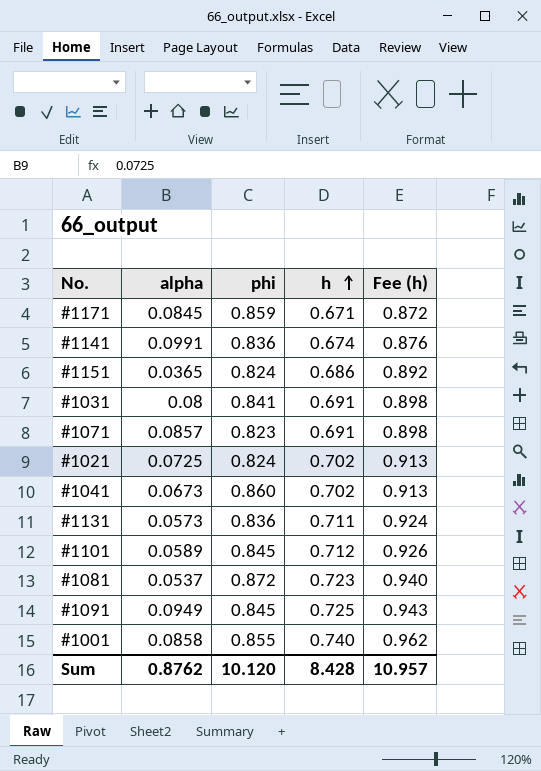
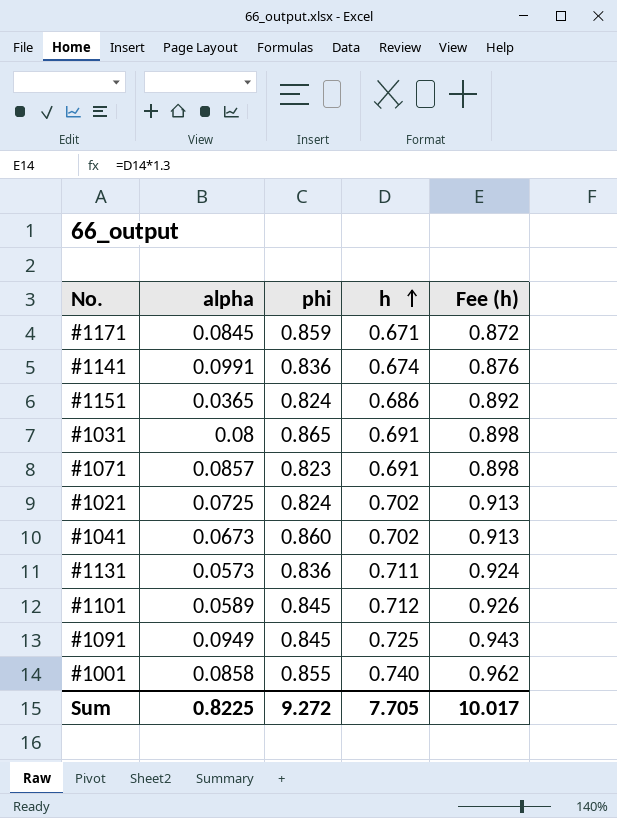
row #1081: 0.0537 | 0.872 | 0.723 | 0.940 -> none
#1031 | phi: 0.841 -> 0.865
Sum | alpha: 0.8762 -> 0.8225
Sum | phi: 10.120 -> 9.272
Sum | h: 8.428 -> 7.705
Sum | Fee (h): 10.957 -> 10.017

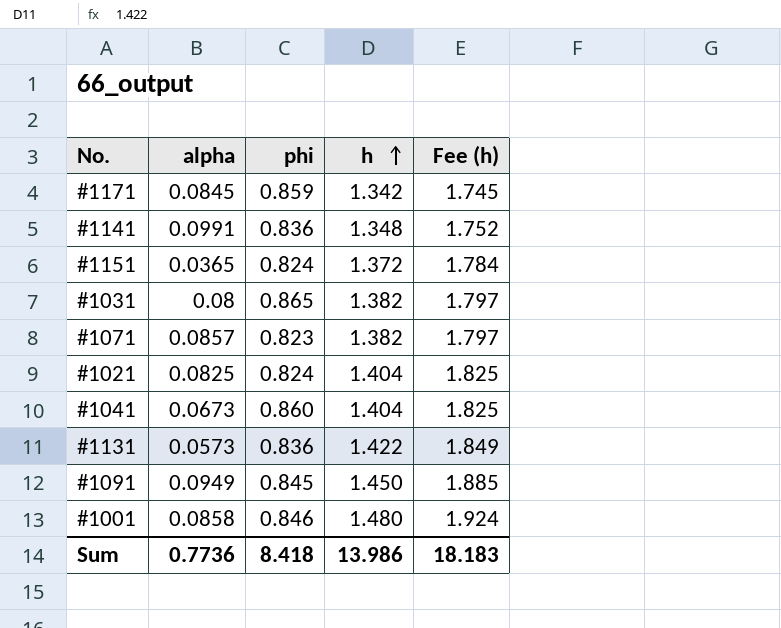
row #1101: 0.0589 | 0.845 | 0.712 | 0.926 -> none
#1171 | h: 0.671 -> 1.342
#1171 | Fee (h): 0.872 -> 1.745
#1141 | h: 0.674 -> 1.348
#1141 | Fee (h): 0.876 -> 1.752
#1151 | h: 0.686 -> 1.372
#1151 | Fee (h): 0.892 -> 1.784
#1031 | h: 0.691 -> 1.382
#1031 | Fee (h): 0.898 -> 1.797
#1071 | h: 0.691 -> 1.382
#1071 | Fee (h): 0.898 -> 1.797
#1021 | alpha: 0.0725 -> 0.0825
#1021 | h: 0.702 -> 1.404
#1021 | Fee (h): 0.913 -> 1.825
#1041 | h: 0.702 -> 1.404
#1041 | Fee (h): 0.913 -> 1.825
#1131 | h: 0.711 -> 1.422
#1131 | Fee (h): 0.924 -> 1.849
#1091 | h: 0.725 -> 1.450
#1091 | Fee (h): 0.943 -> 1.885
#1001 | phi: 0.855 -> 0.846
#1001 | h: 0.740 -> 1.480
#1001 | Fee (h): 0.962 -> 1.924
Sum | alpha: 0.8225 -> 0.7736
Sum | phi: 9.272 -> 8.418
Sum | h: 7.705 -> 13.986
Sum | Fee (h): 10.017 -> 18.183

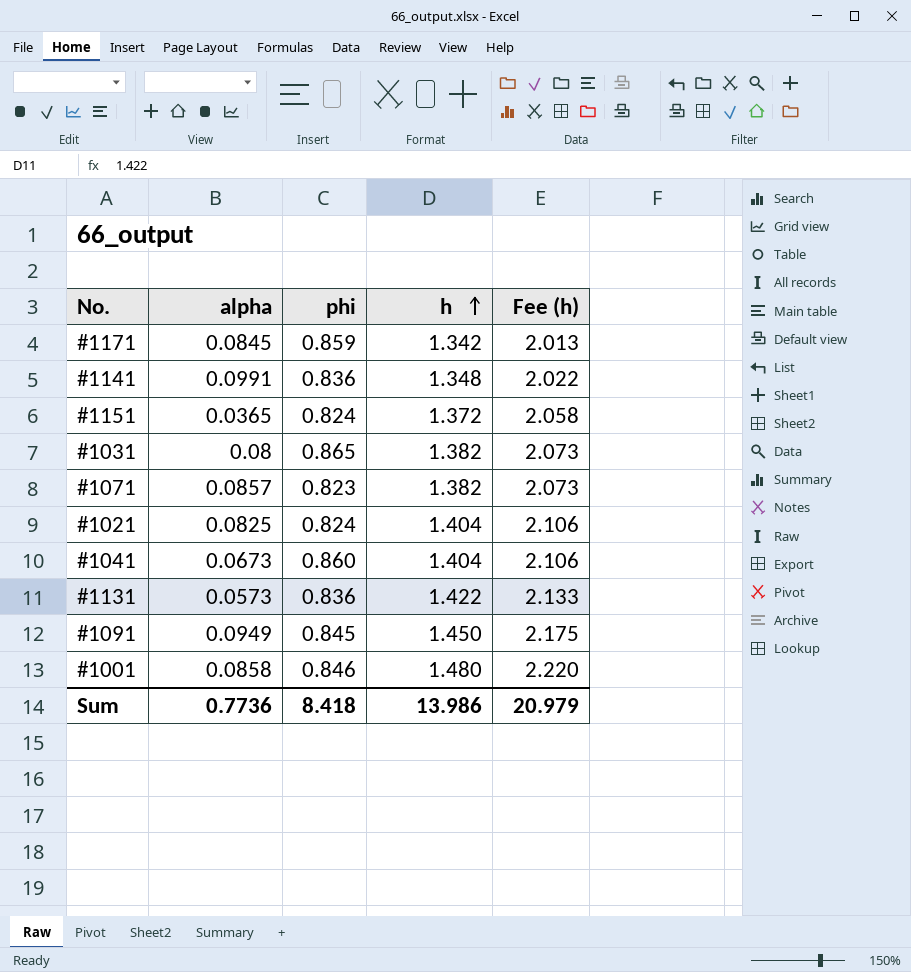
column Fee (h) | formula: [h] * 1.3 -> [h] * 1.5
Sum | Fee (h): 18.183 -> 20.979

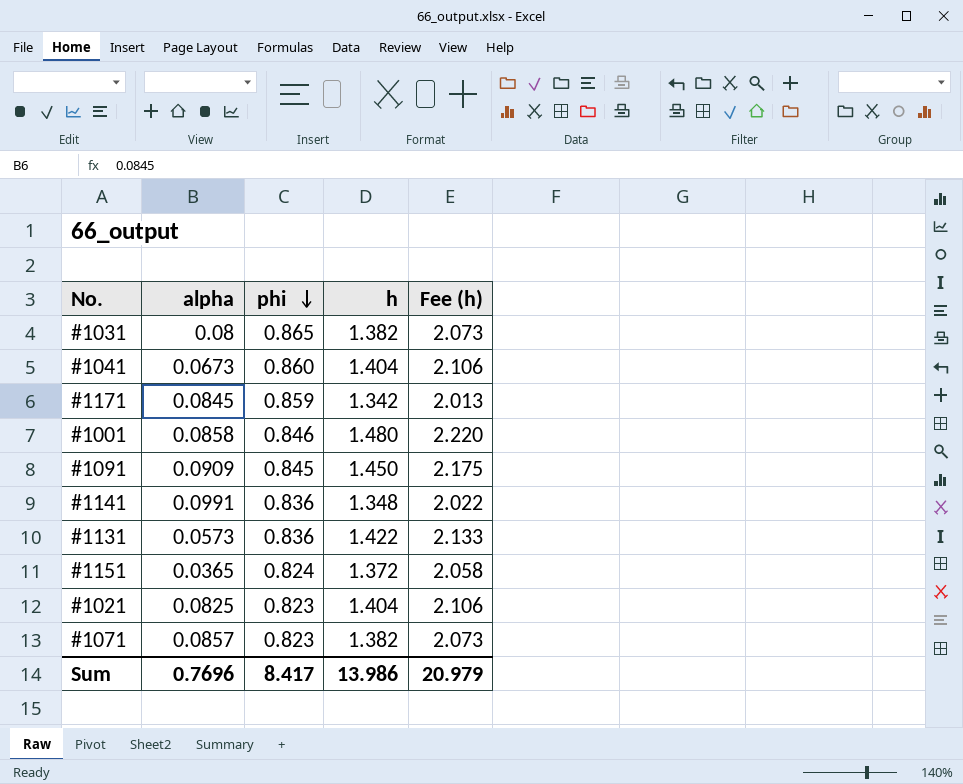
row order: h ascending -> phi descending
#1091 | alpha: 0.0949 -> 0.0909
#1021 | phi: 0.824 -> 0.823
Sum | alpha: 0.7736 -> 0.7696
Sum | phi: 8.418 -> 8.417

